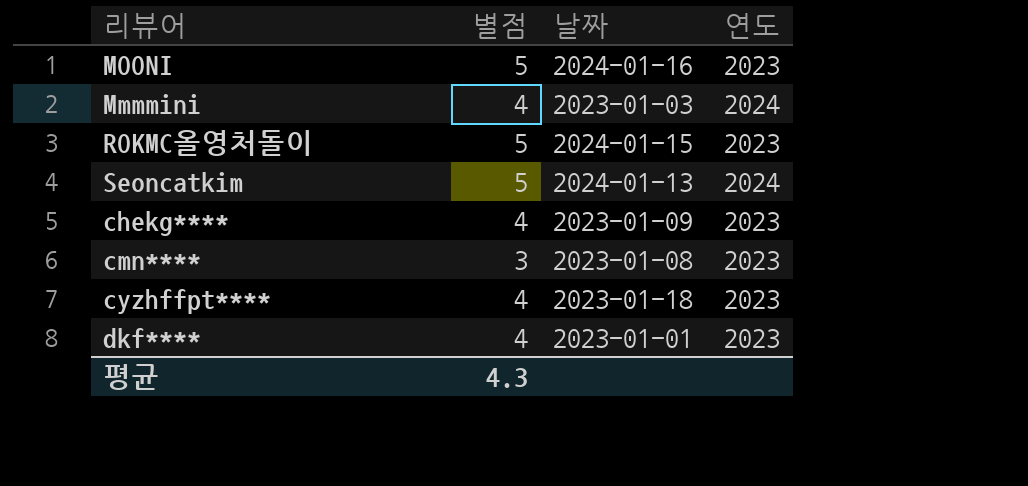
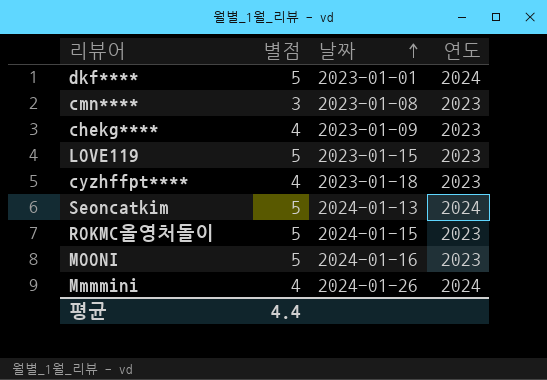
row order: none -> 날짜 ascending
dkf**** | 별점: 4 -> 5
dkf**** | 연도: 2023 -> 2024
row LOVE119: none -> 5 | 2023-01-15 | 2023
Mmmmini | 날짜: 2023-01-03 -> 2024-01-26
평균 | 별점: 4.3 -> 4.4

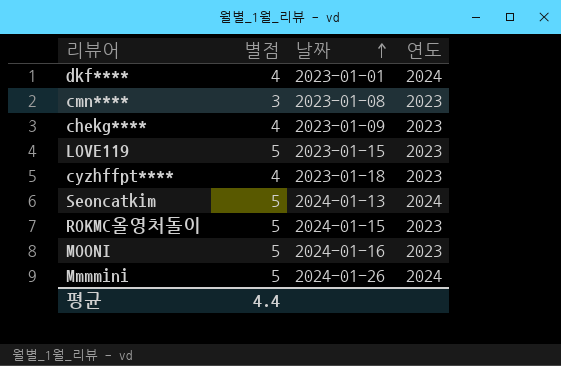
dkf**** | 별점: 5 -> 4
Mmmmini | 별점: 4 -> 5

